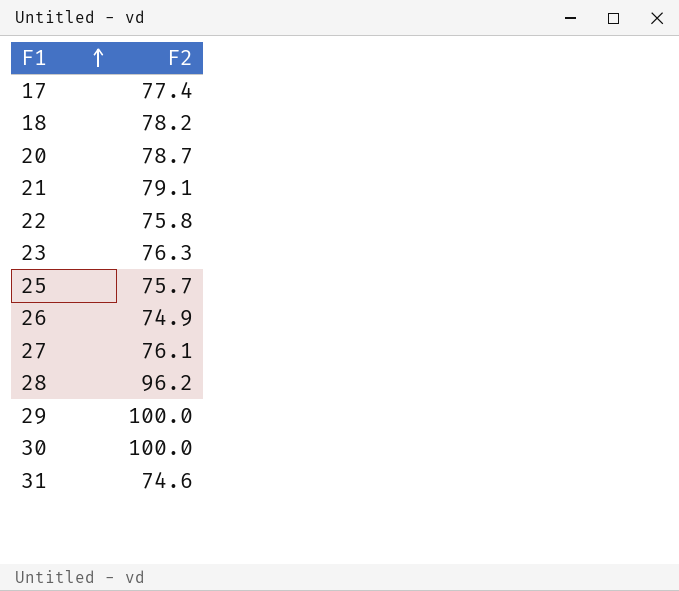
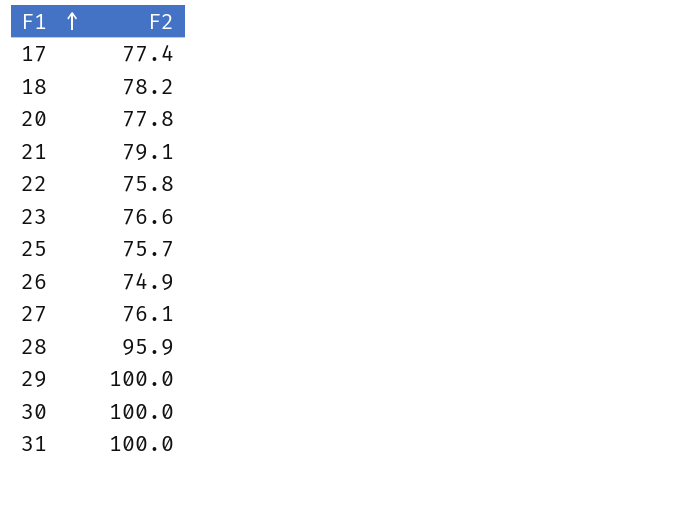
20 | F2: 78.7 -> 77.8
23 | F2: 76.3 -> 76.6
28 | F2: 96.2 -> 95.9
31 | F2: 74.6 -> 100.0

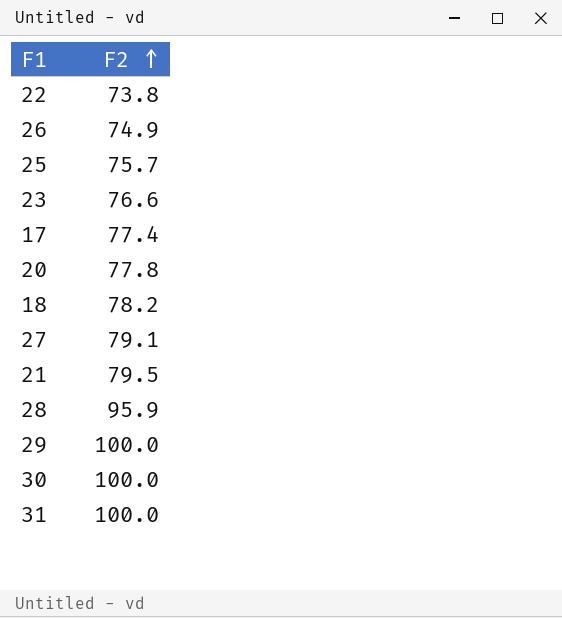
row order: F1 ascending -> F2 ascending
22 | F2: 75.8 -> 73.8
27 | F2: 76.1 -> 79.1
21 | F2: 79.1 -> 79.5

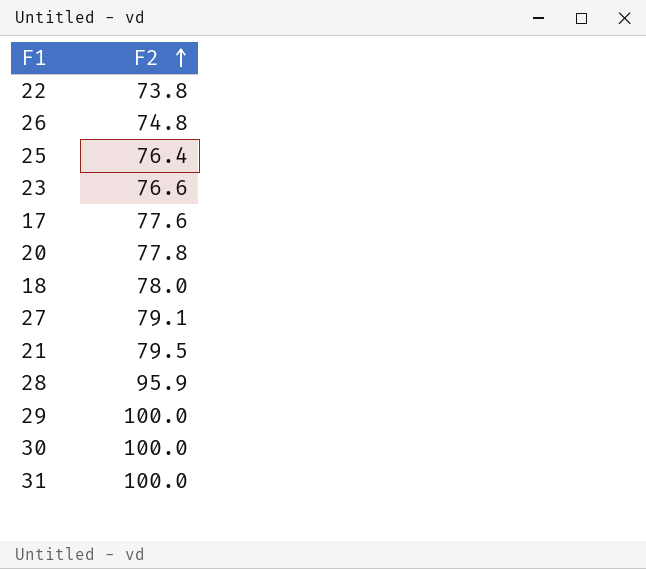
26 | F2: 74.9 -> 74.8
25 | F2: 75.7 -> 76.4
17 | F2: 77.4 -> 77.6
18 | F2: 78.2 -> 78.0

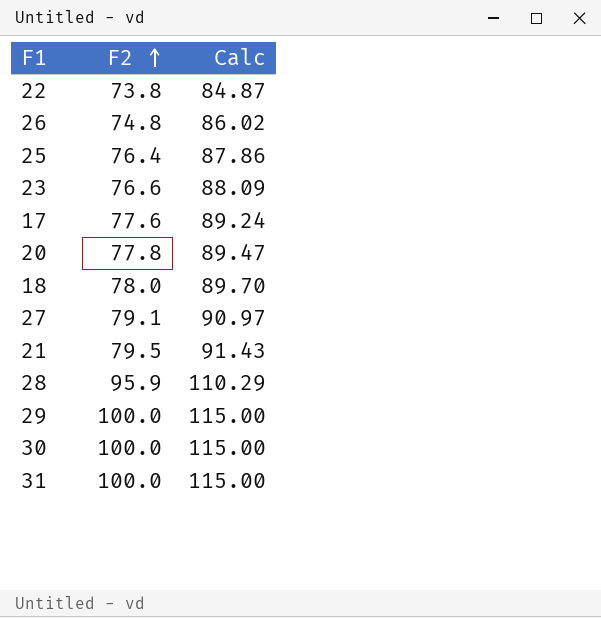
column Calc | formula: none -> [F2] * 1.15

